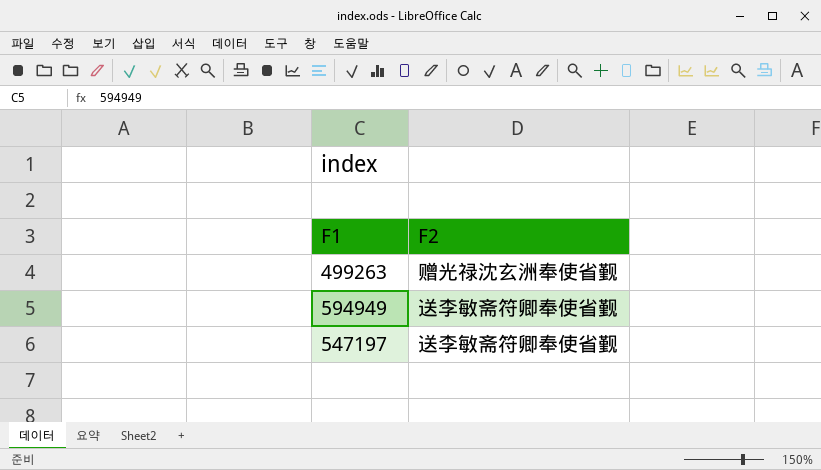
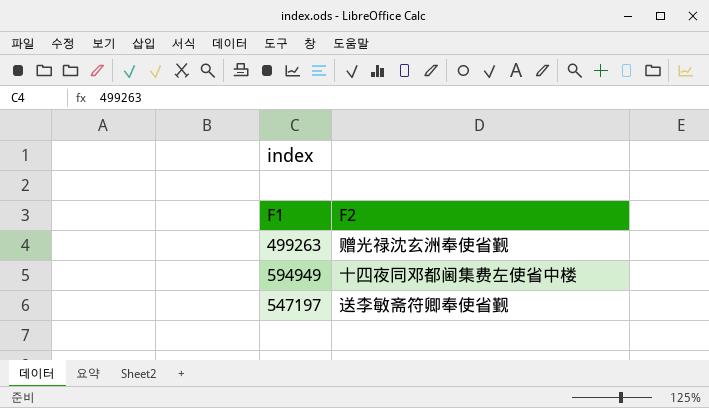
594949 | F2: 送李敏斋符卿奉使省觐 -> 十四夜同邓都阃集费左使省中楼

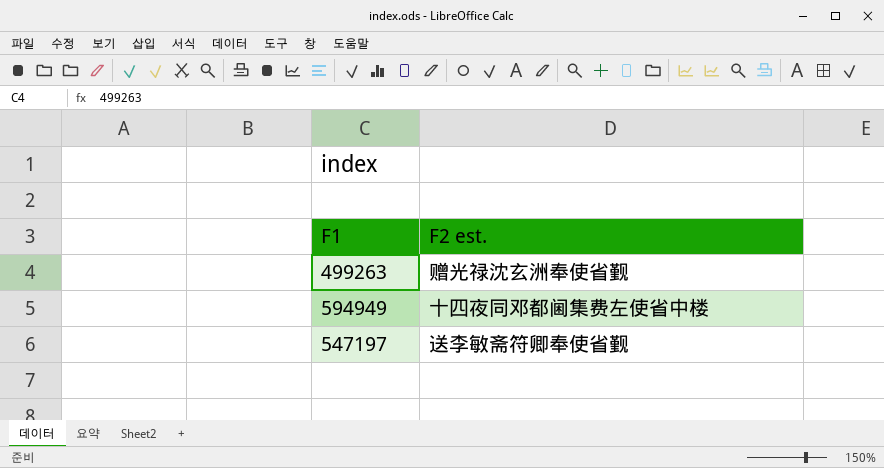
column name: F2 -> F2 est.

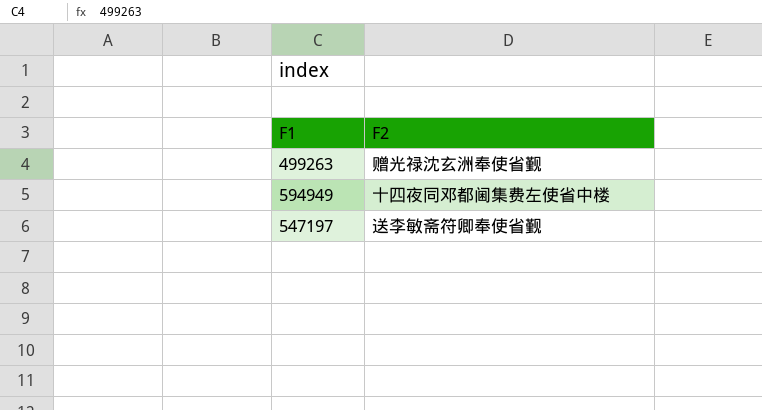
column name: F2 est. -> F2

